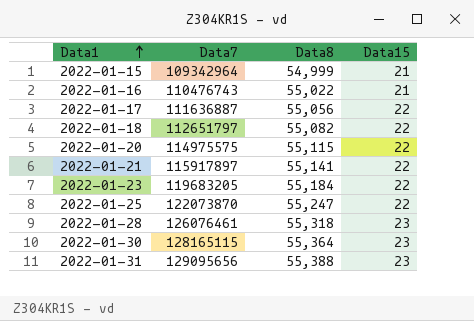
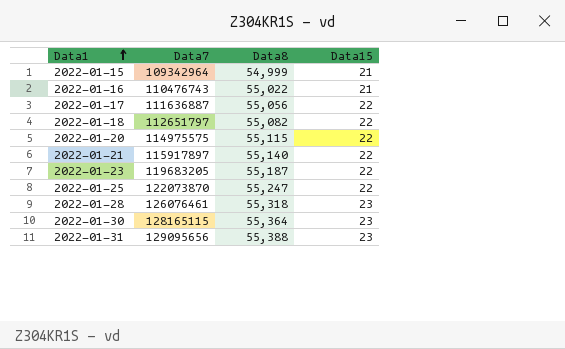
2022-01-21 | Data8: 55,141 -> 55,140
2022-01-23 | Data8: 55,184 -> 55,187

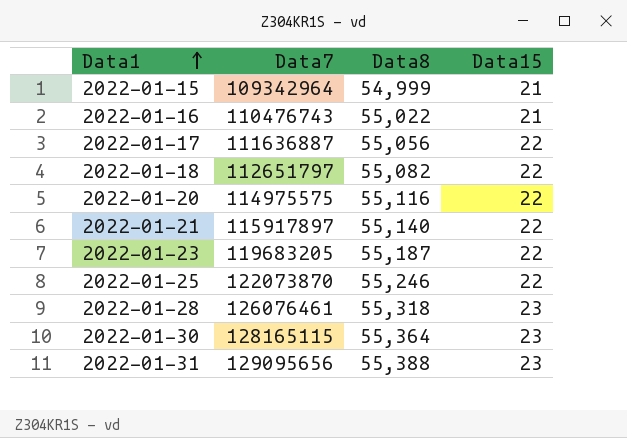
2022-01-20 | Data8: 55,115 -> 55,116
2022-01-25 | Data8: 55,247 -> 55,246

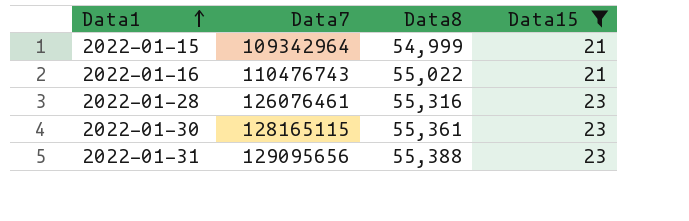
filter: none -> Data15 != 22
2022-01-28 | Data8: 55,318 -> 55,316
2022-01-30 | Data8: 55,364 -> 55,361

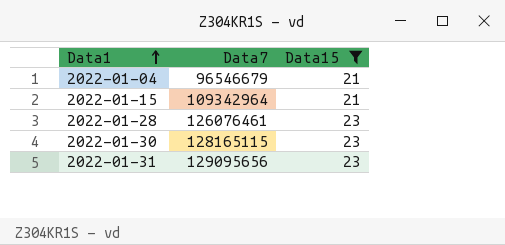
column Data8 | position: 3 -> none
row 2022-01-16: 110476743 | 55,022 | 21 -> none
row 2022-01-04: none -> 96546679 | 21

